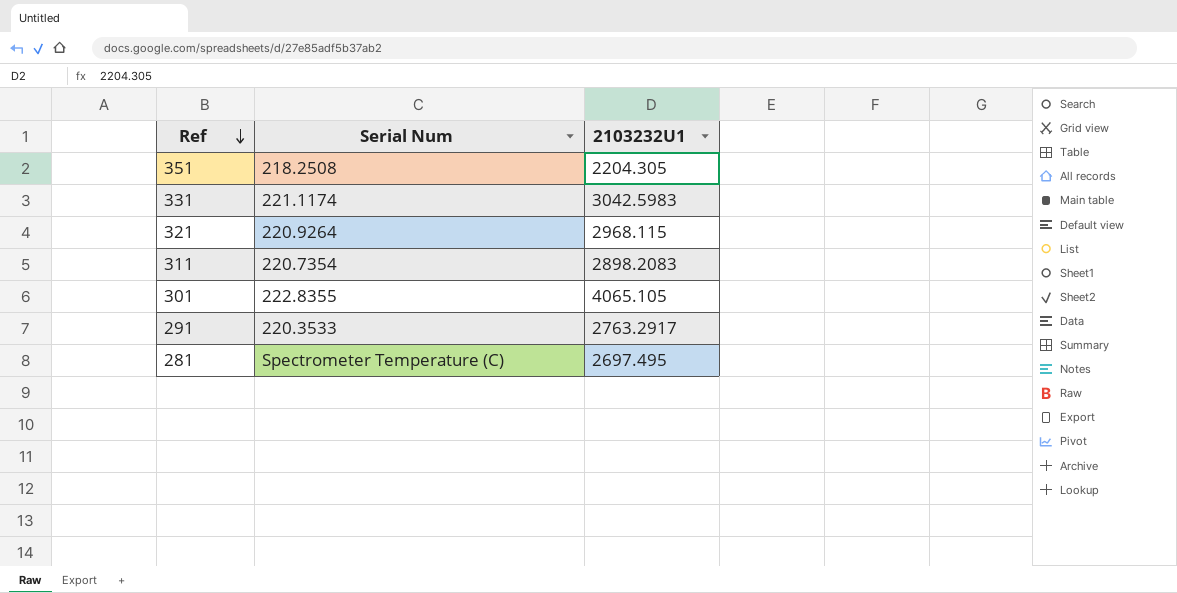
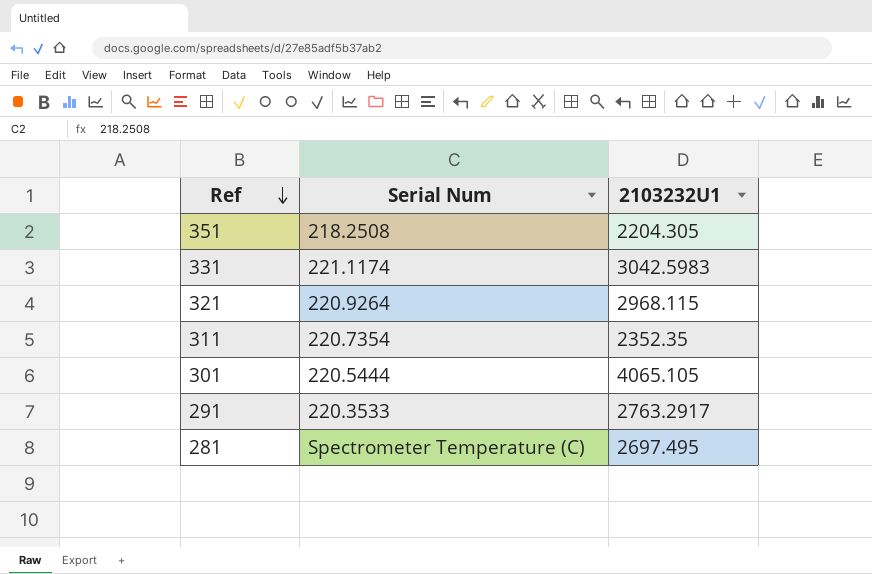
311 | 2103232U1: 2898.2083 -> 2352.35
301 | Serial Num: 222.8355 -> 220.5444

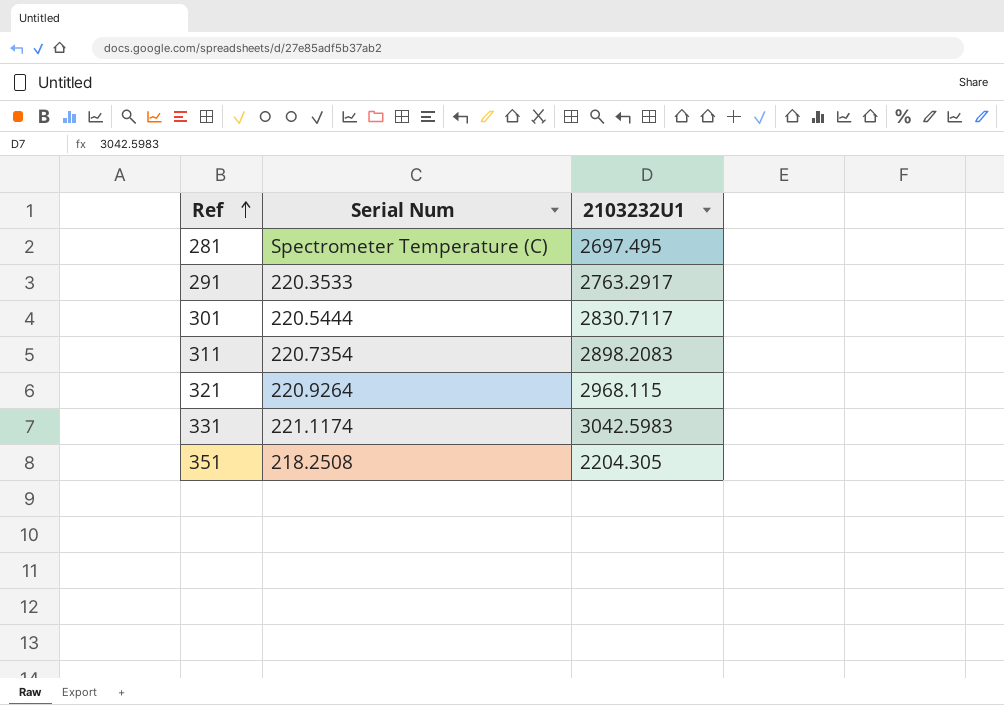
row order: Ref descending -> Ref ascending
301 | 2103232U1: 4065.105 -> 2830.7117
311 | 2103232U1: 2352.35 -> 2898.2083

